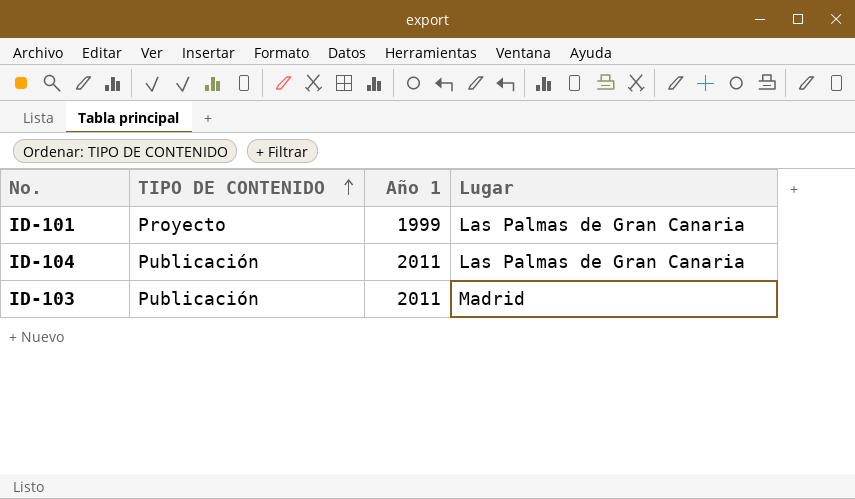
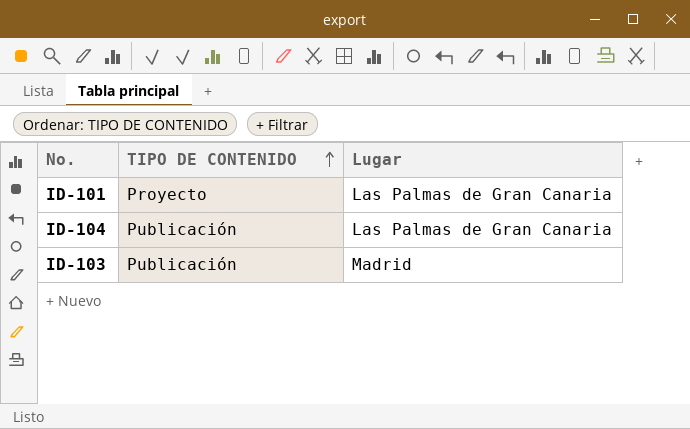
column Año 1 | position: 3 -> none

